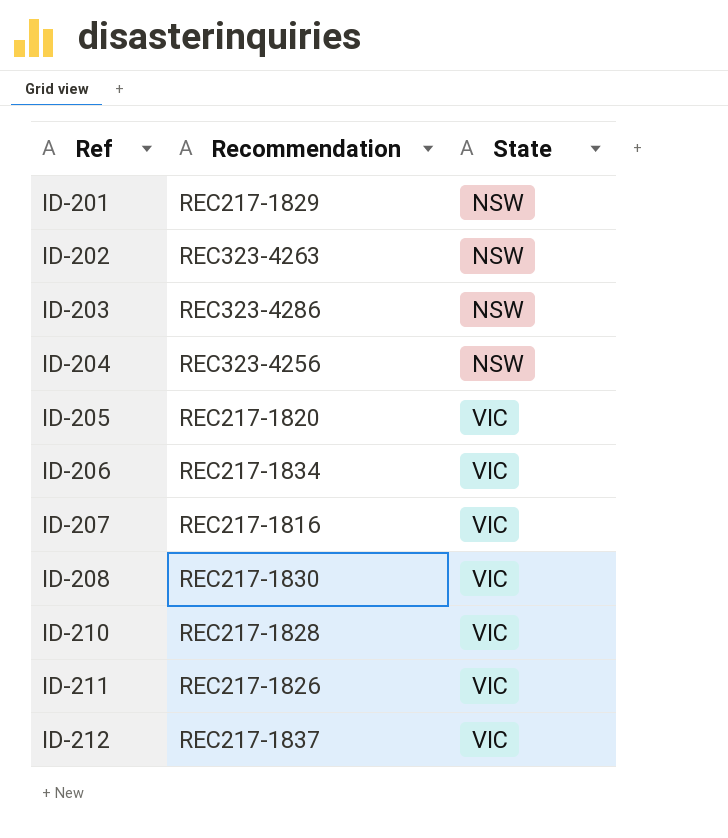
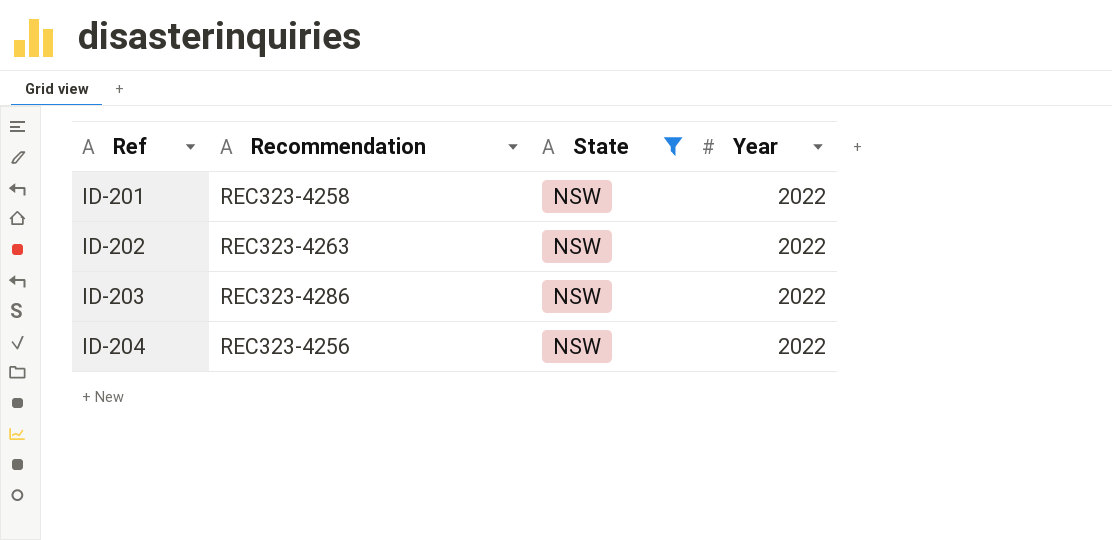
filter: none -> State = NSW
column Year | position: none -> 4
ID-201 | Recommendation: REC217-1829 -> REC323-4258

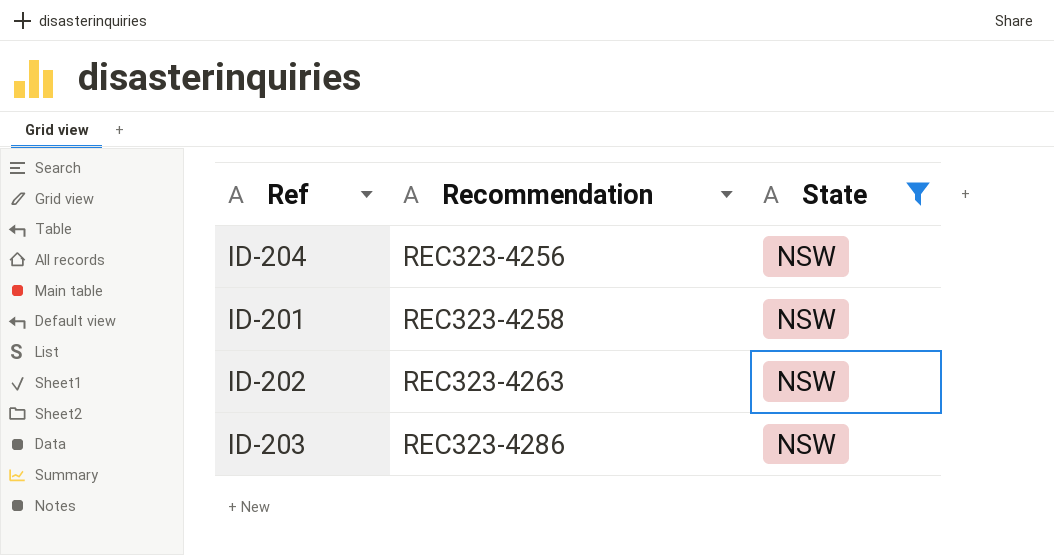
row order: Ref ascending -> Recommendation ascending
column Year | position: 4 -> none

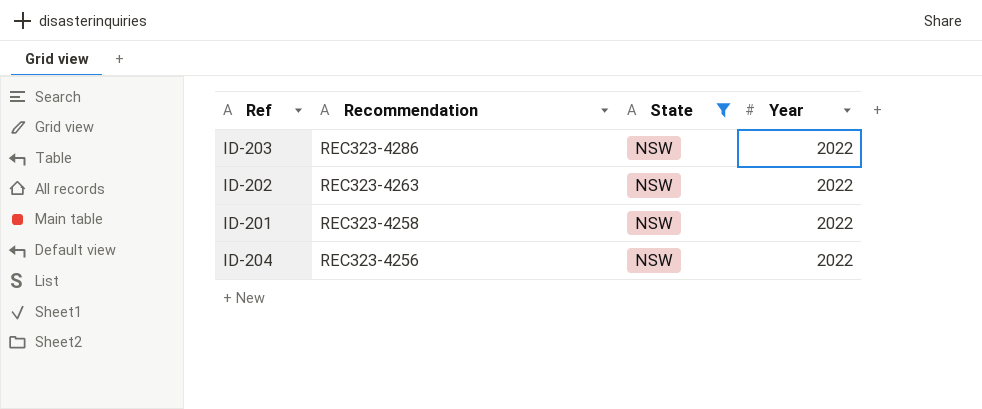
row order: Recommendation ascending -> Recommendation descending
column Year | position: none -> 4

